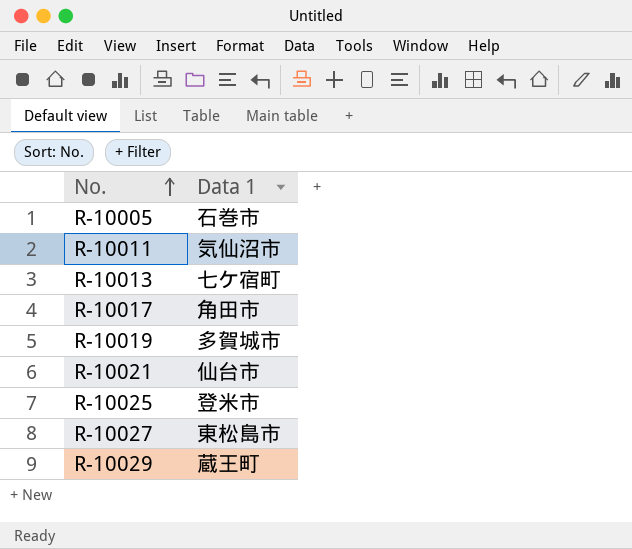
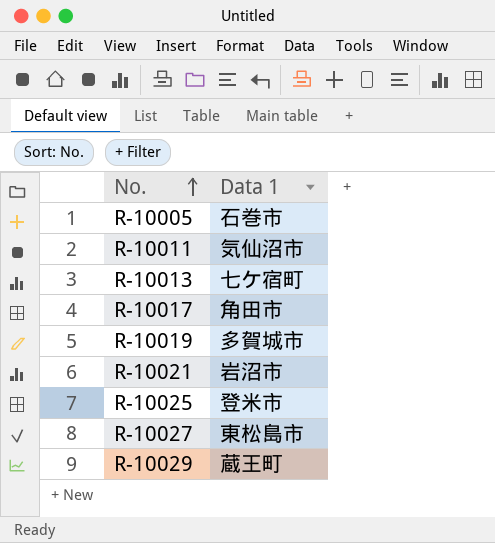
R-10021 | Data 1: 仙台市 -> 岩沼市

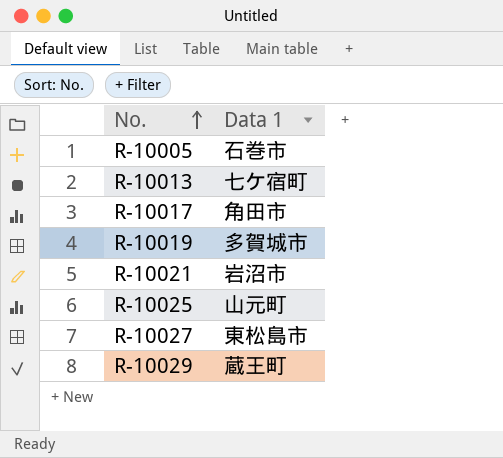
row R-10011: 気仙沼市 -> none
R-10025 | Data 1: 登米市 -> 山元町

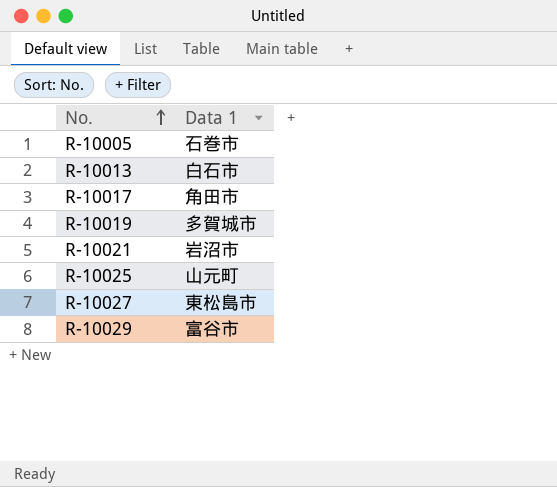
R-10013 | Data 1: 七ケ宿町 -> 白石市
R-10029 | Data 1: 蔵王町 -> 富谷市

